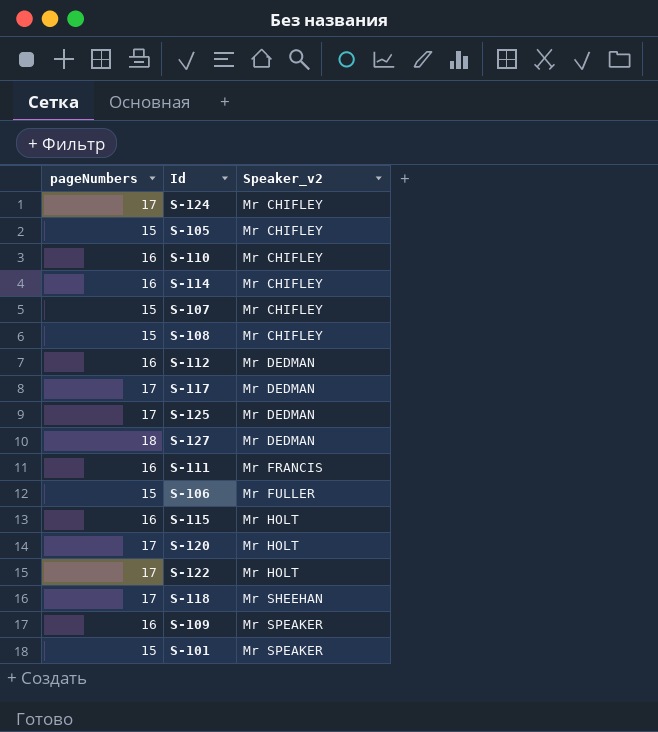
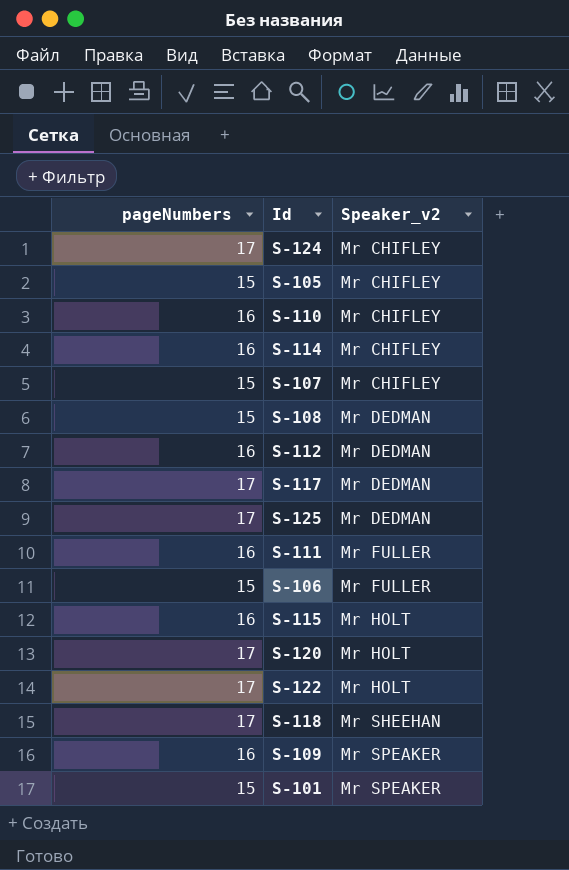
row S-127: 18 | Mr DEDMAN -> none
S-108 | Speaker_v2: Mr CHIFLEY -> Mr DEDMAN
S-111 | Speaker_v2: Mr FRANCIS -> Mr FULLER

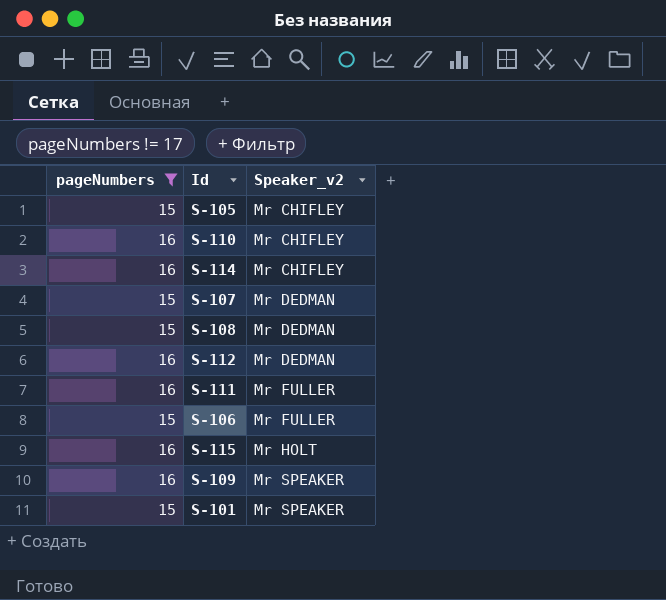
filter: none -> pageNumbers != 17
S-107 | Speaker_v2: Mr CHIFLEY -> Mr DEDMAN

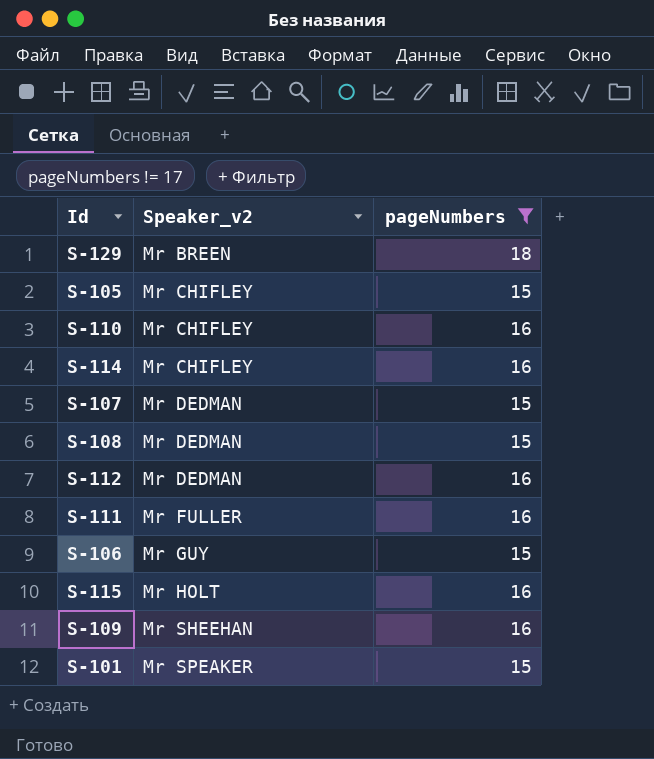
column pageNumbers | position: 1 -> 3
row S-129: none -> Mr BREEN | 18
S-106 | Speaker_v2: Mr FULLER -> Mr GUY
S-109 | Speaker_v2: Mr SPEAKER -> Mr SHEEHAN

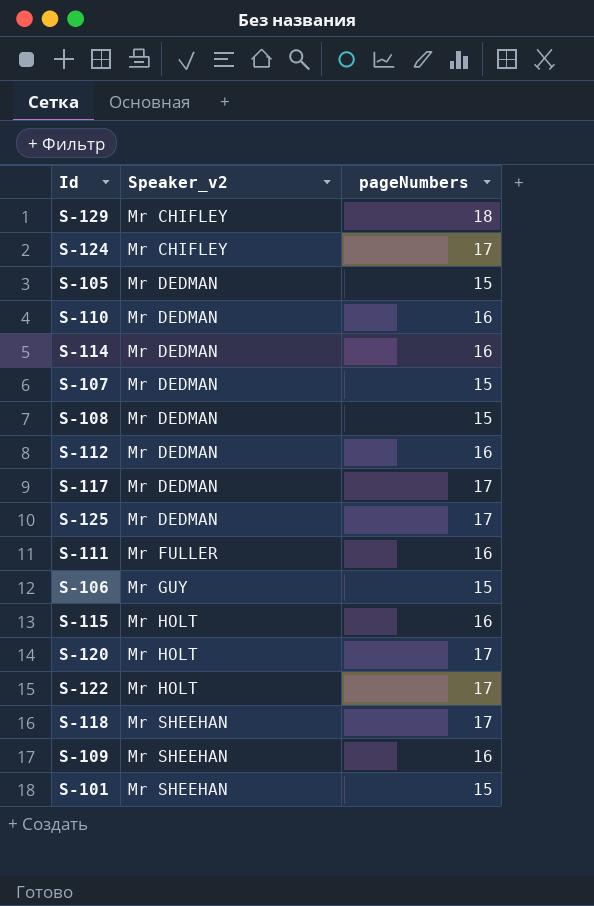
filter: pageNumbers != 17 -> none
S-129 | Speaker_v2: Mr BREEN -> Mr CHIFLEY
S-105 | Speaker_v2: Mr CHIFLEY -> Mr DEDMAN
S-110 | Speaker_v2: Mr CHIFLEY -> Mr DEDMAN
S-114 | Speaker_v2: Mr CHIFLEY -> Mr DEDMAN
S-101 | Speaker_v2: Mr SPEAKER -> Mr SHEEHAN

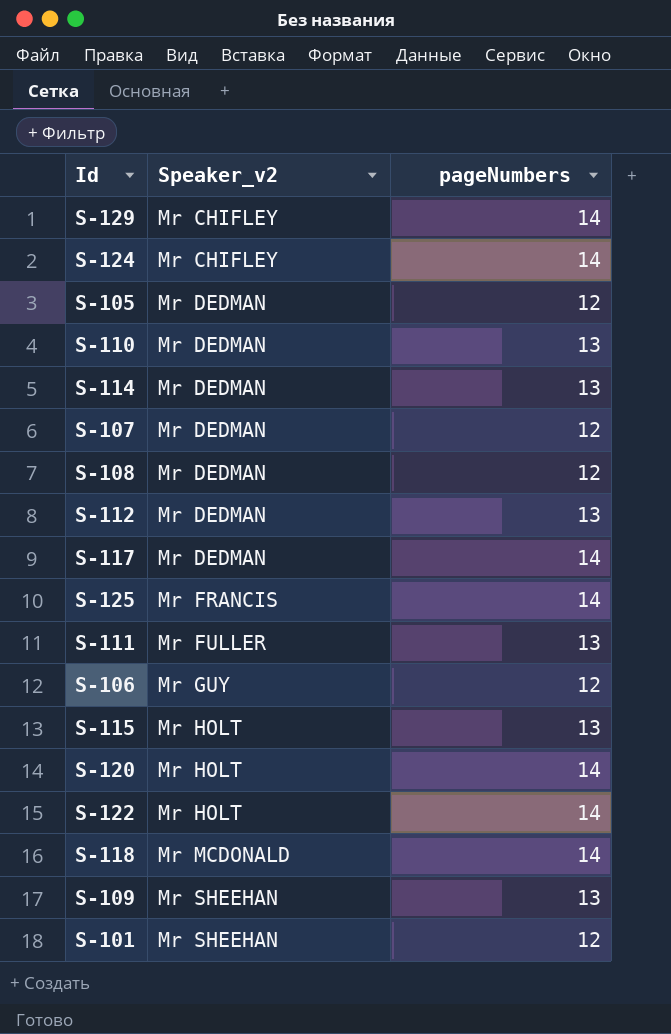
S-129 | pageNumbers: 18 -> 14
S-124 | pageNumbers: 17 -> 14
S-105 | pageNumbers: 15 -> 12
S-110 | pageNumbers: 16 -> 13
S-114 | pageNumbers: 16 -> 13
S-107 | pageNumbers: 15 -> 12
S-108 | pageNumbers: 15 -> 12
S-112 | pageNumbers: 16 -> 13
S-117 | pageNumbers: 17 -> 14
S-125 | Speaker_v2: Mr DEDMAN -> Mr FRANCIS
S-125 | pageNumbers: 17 -> 14
S-111 | pageNumbers: 16 -> 13
S-106 | pageNumbers: 15 -> 12
S-115 | pageNumbers: 16 -> 13
S-120 | pageNumbers: 17 -> 14
S-122 | pageNumbers: 17 -> 14
S-118 | Speaker_v2: Mr SHEEHAN -> Mr MCDONALD
S-118 | pageNumbers: 17 -> 14
S-109 | pageNumbers: 16 -> 13
S-101 | pageNumbers: 15 -> 12

